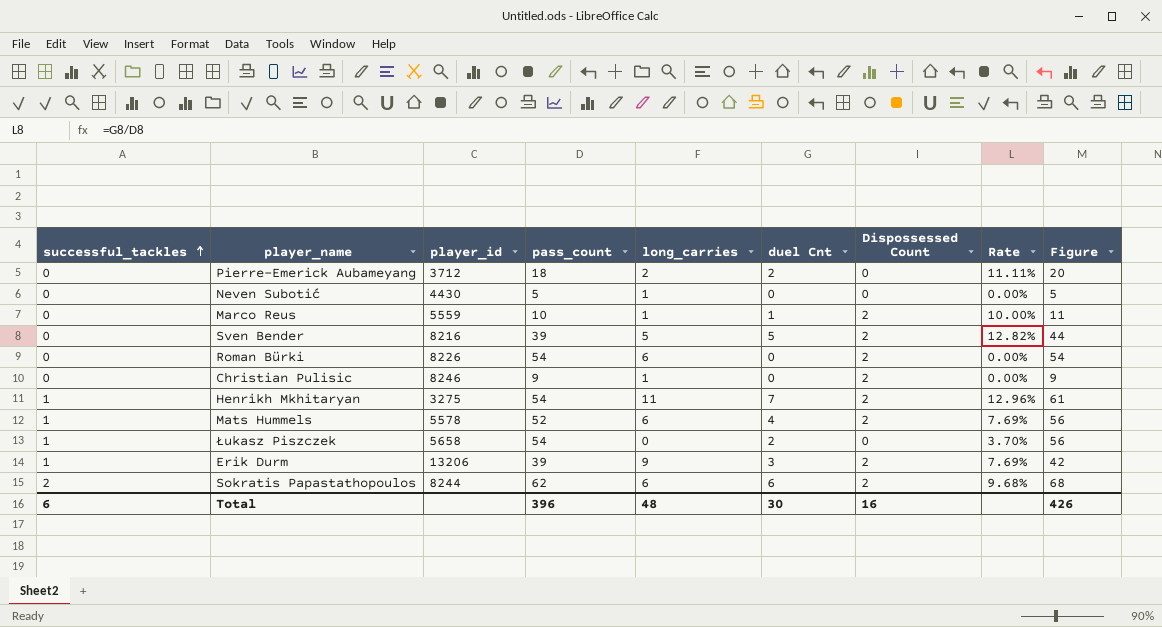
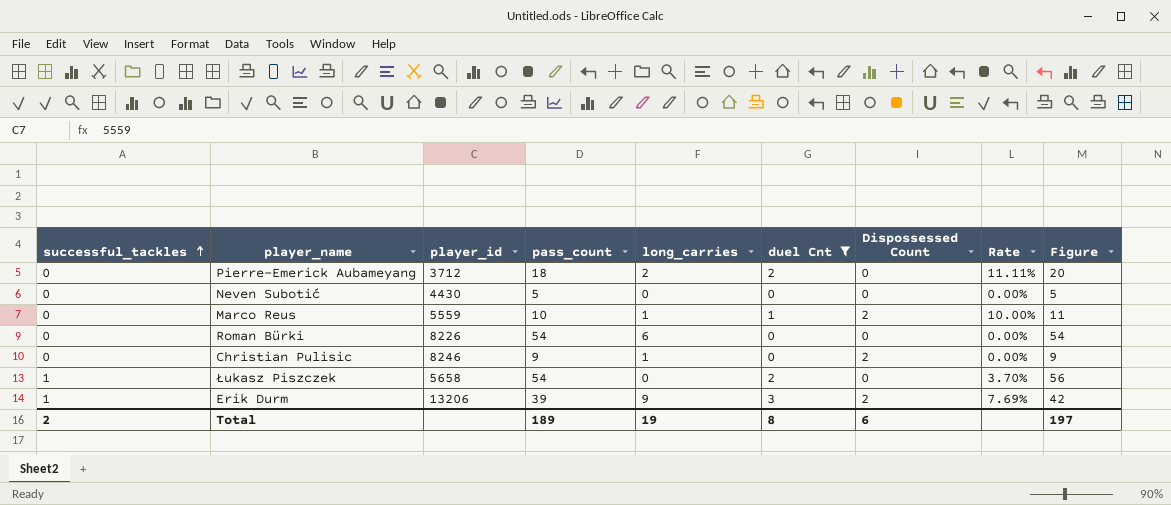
filter: none -> duel Cnt <= 3
Neven Subotić | long_carries: 1 -> 0
Roman Bürki | Dispossessed Count: 2 -> 0
Total | successful_tackles: 6 -> 2
Total | pass_count: 396 -> 189
Total | long_carries: 48 -> 19
Total | duel Cnt: 30 -> 8
Total | Dispossessed Count: 16 -> 6
Total | Figure: 426 -> 197

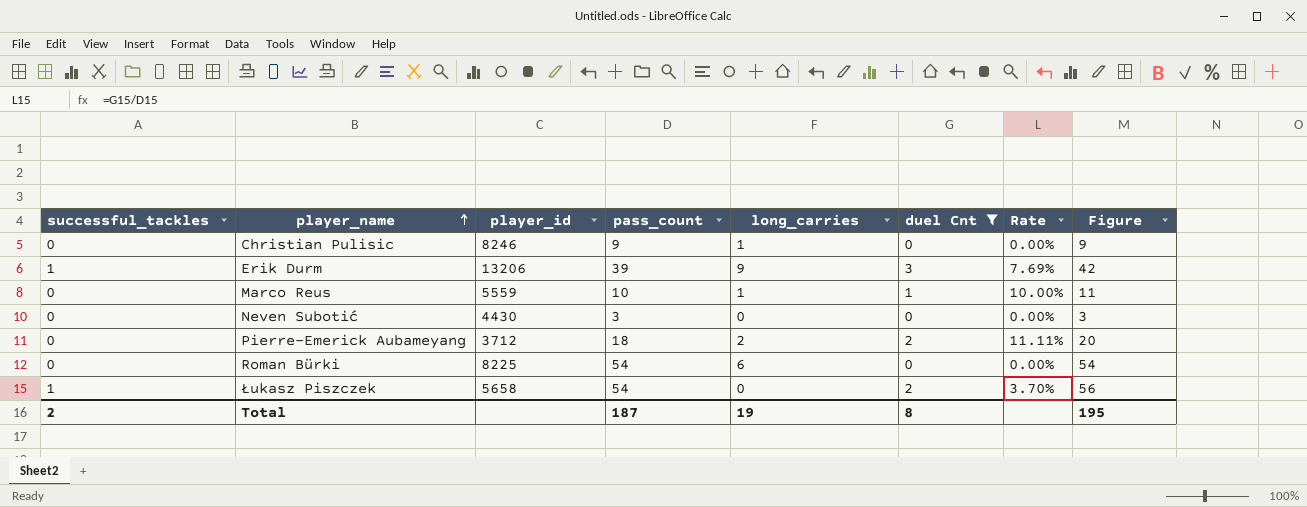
row order: successful_tackles ascending -> player_name ascending
column Dispossessed Count | position: 7 -> none
Neven Subotić | pass_count: 5 -> 3
Neven Subotić | Figure: 5 -> 3
Roman Bürki | player_id: 8226 -> 8225
Total | pass_count: 189 -> 187
Total | Figure: 197 -> 195

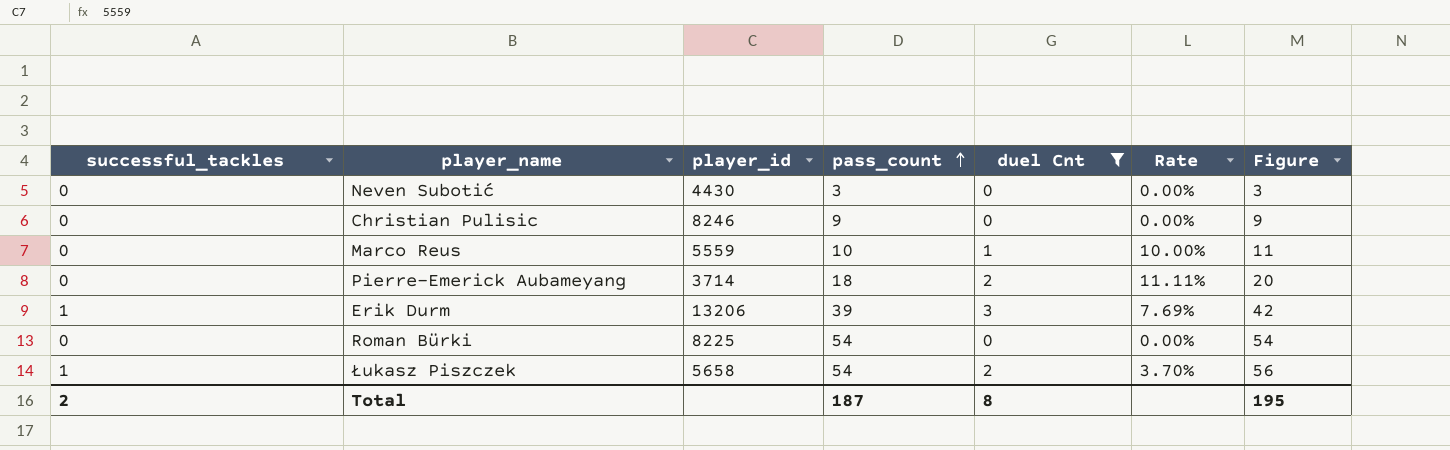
row order: player_name ascending -> pass_count ascending
column long_carries | position: 5 -> none
Pierre-Emerick Aubameyang | player_id: 3712 -> 3714

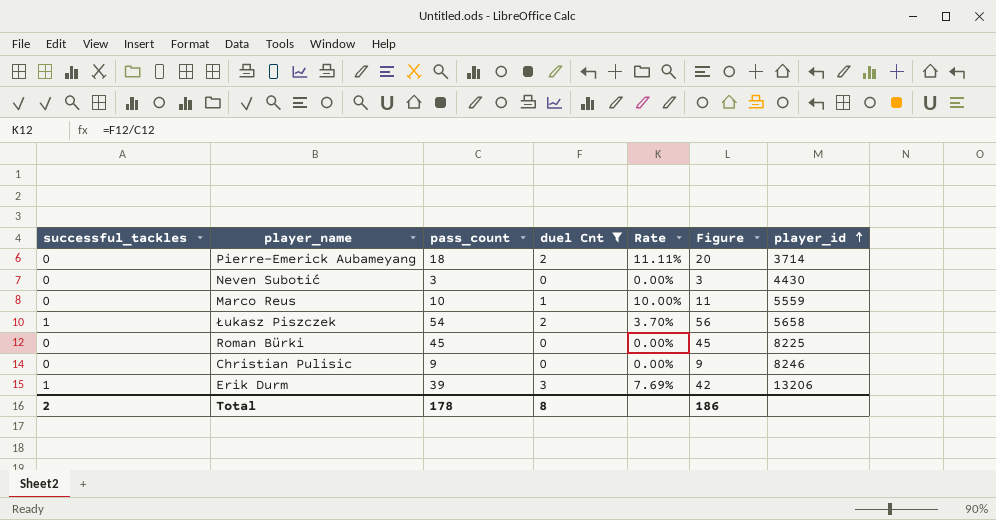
row order: pass_count ascending -> player_id ascending
column player_id | position: 3 -> 7
Roman Bürki | pass_count: 54 -> 45
Roman Bürki | Figure: 54 -> 45
Total | pass_count: 187 -> 178
Total | Figure: 195 -> 186

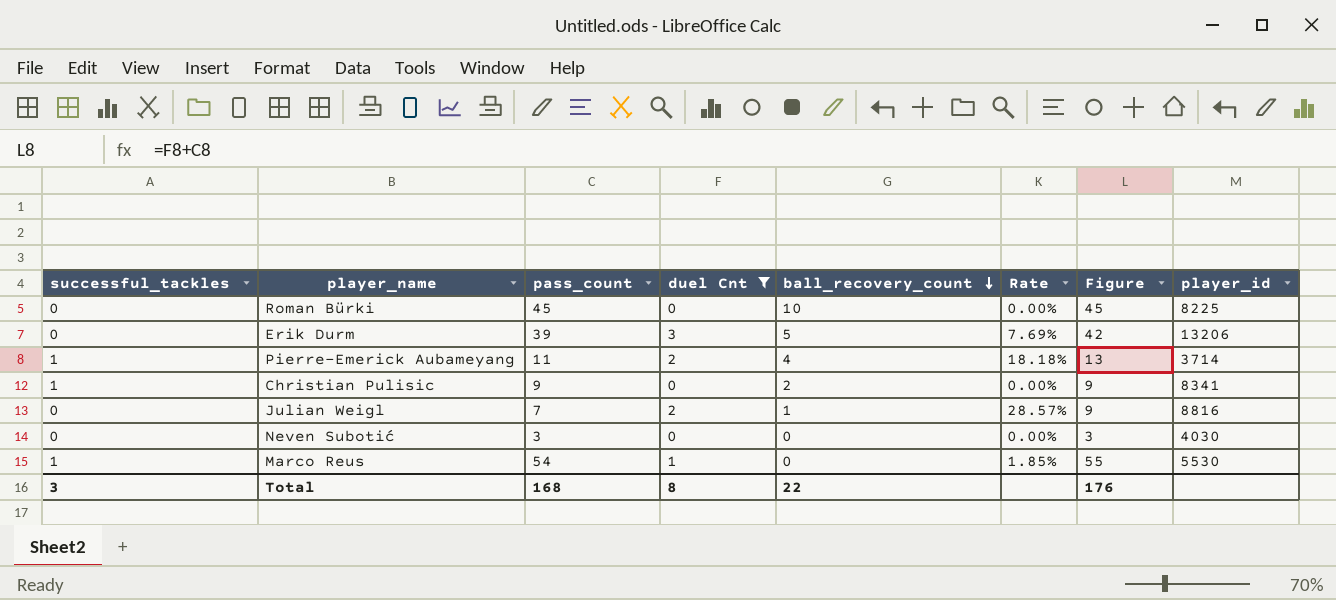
row order: player_id ascending -> ball_recovery_count descending
column ball_recovery_count | position: none -> 5
row Łukasz Piszczek: 1 | 54 | 2 | 3.70% | 56 | 5658 -> none
Erik Durm | successful_tackles: 1 -> 0
Pierre-Emerick Aubameyang | successful_tackles: 0 -> 1
Pierre-Emerick Aubameyang | pass_count: 18 -> 11
Pierre-Emerick Aubameyang | Rate: 11.11% -> 18.18%
Pierre-Emerick Aubameyang | Figure: 20 -> 13
Christian Pulisic | successful_tackles: 0 -> 1
Christian Pulisic | player_id: 8246 -> 8341
row Julian Weigl: none -> 0 | 7 | 2 | 1 | 28.57% | 9 | 8816
Neven Subotić | player_id: 4430 -> 4030
Marco Reus | successful_tackles: 0 -> 1
Marco Reus | pass_count: 10 -> 54
Marco Reus | Rate: 10.00% -> 1.85%
Marco Reus | Figure: 11 -> 55
Marco Reus | player_id: 5559 -> 5530
Total | successful_tackles: 2 -> 3
Total | pass_count: 178 -> 168
Total | Figure: 186 -> 176

